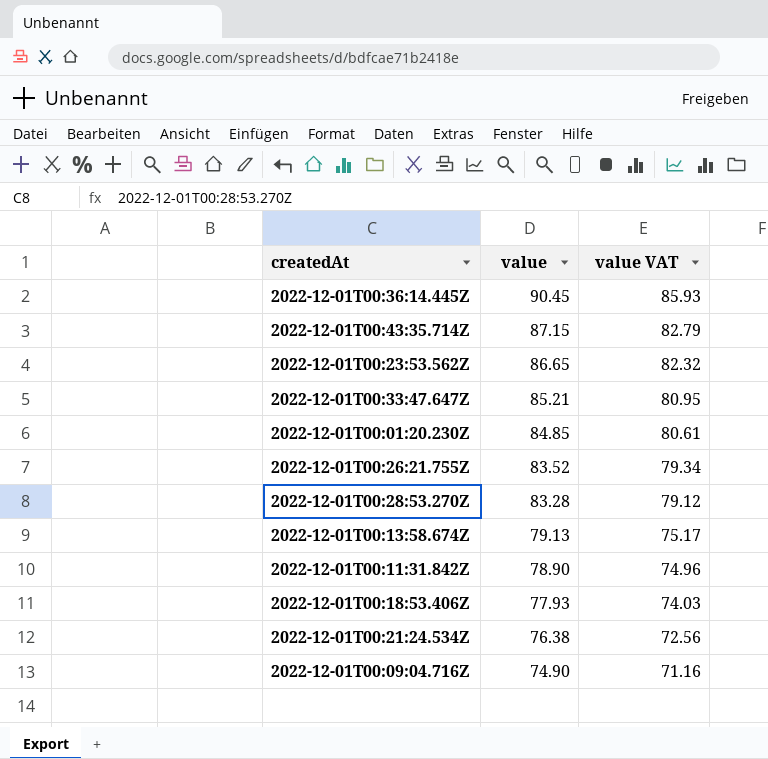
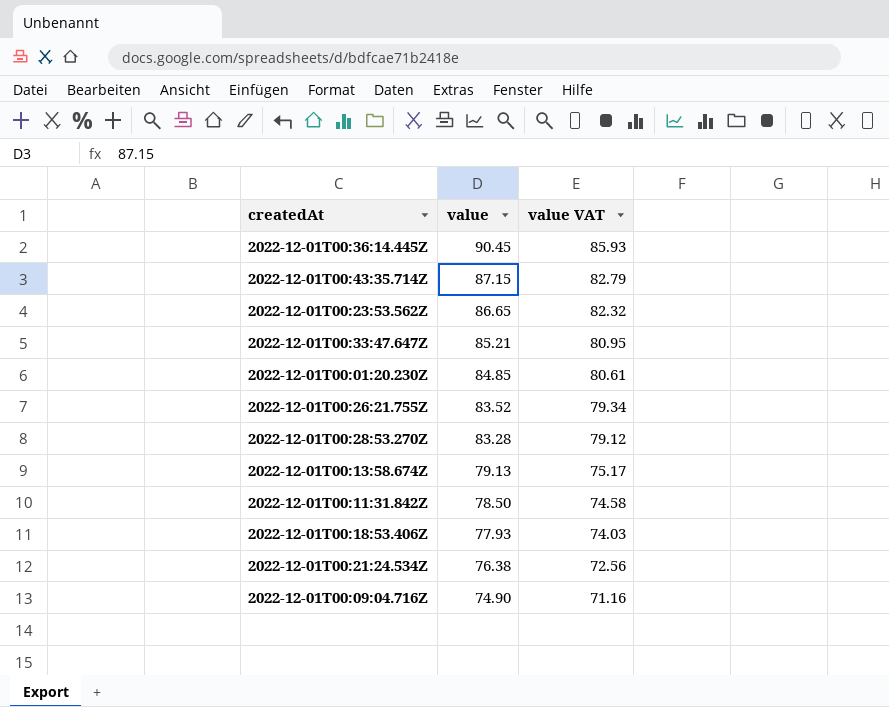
2022-12-01T00:11:31.842Z | value: 78.90 -> 78.50
2022-12-01T00:11:31.842Z | value VAT: 74.96 -> 74.58

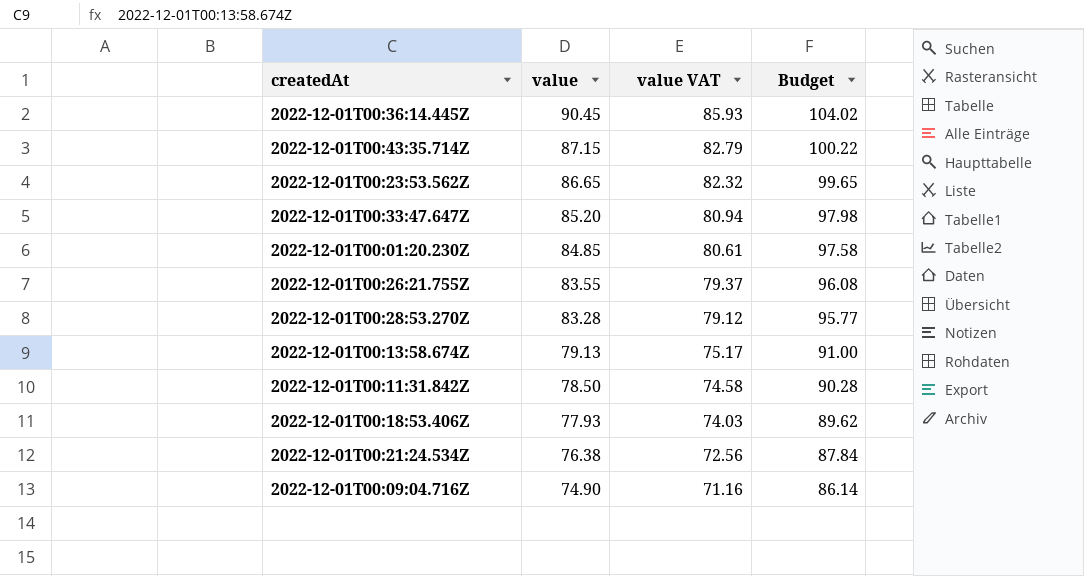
column Budget | formula: none -> [value] * 1.15
2022-12-01T00:33:47.647Z | value: 85.21 -> 85.20
2022-12-01T00:33:47.647Z | value VAT: 80.95 -> 80.94
2022-12-01T00:26:21.755Z | value: 83.52 -> 83.55
2022-12-01T00:26:21.755Z | value VAT: 79.34 -> 79.37

